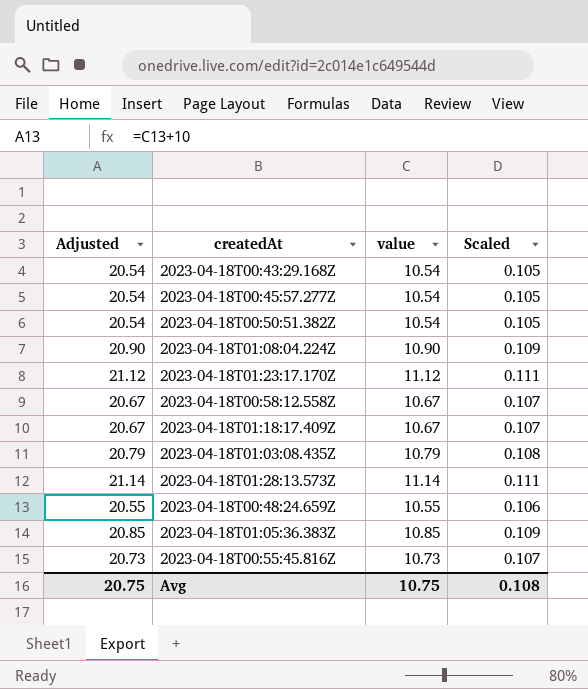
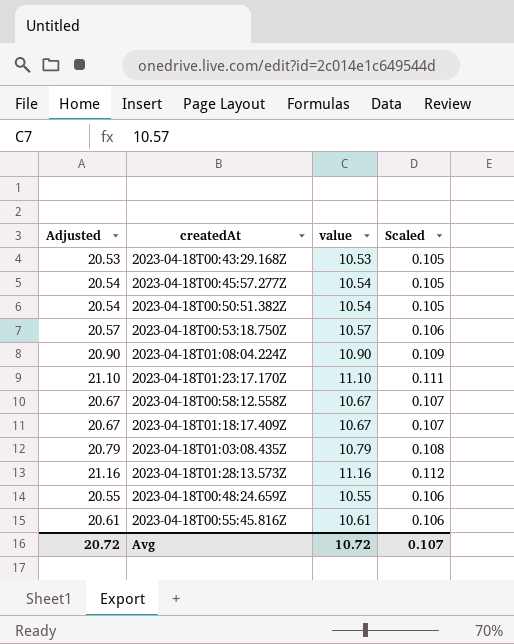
row 2023-04-18T01:05:36.383Z: 20.85 | 10.85 | 0.109 -> none
2023-04-18T00:43:29.168Z | Adjusted: 20.54 -> 20.53
2023-04-18T00:43:29.168Z | value: 10.54 -> 10.53
row 2023-04-18T00:53:18.750Z: none -> 20.57 | 10.57 | 0.106
2023-04-18T01:23:17.170Z | Adjusted: 21.12 -> 21.10
2023-04-18T01:23:17.170Z | value: 11.12 -> 11.10
2023-04-18T01:28:13.573Z | Adjusted: 21.14 -> 21.16
2023-04-18T01:28:13.573Z | value: 11.14 -> 11.16
2023-04-18T01:28:13.573Z | Scaled: 0.111 -> 0.112
2023-04-18T00:55:45.816Z | Adjusted: 20.73 -> 20.61
2023-04-18T00:55:45.816Z | value: 10.73 -> 10.61
2023-04-18T00:55:45.816Z | Scaled: 0.107 -> 0.106
Avg | Adjusted: 20.75 -> 20.72
Avg | value: 10.75 -> 10.72
Avg | Scaled: 0.108 -> 0.107

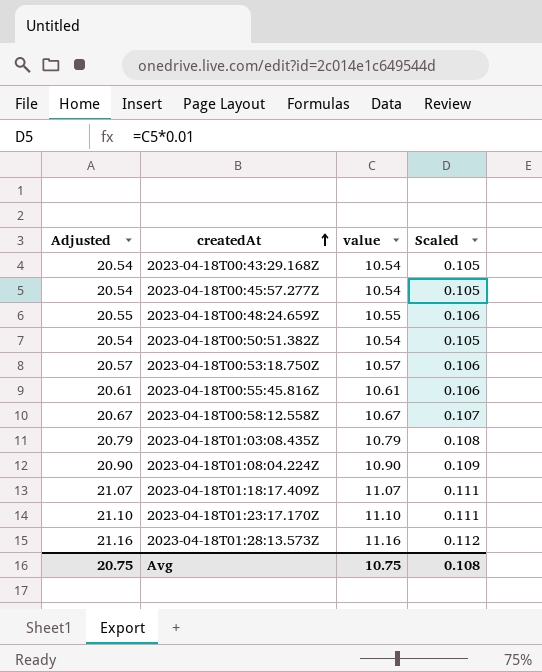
row order: none -> createdAt ascending
2023-04-18T00:43:29.168Z | Adjusted: 20.53 -> 20.54
2023-04-18T00:43:29.168Z | value: 10.53 -> 10.54
2023-04-18T01:18:17.409Z | Adjusted: 20.67 -> 21.07
2023-04-18T01:18:17.409Z | value: 10.67 -> 11.07
2023-04-18T01:18:17.409Z | Scaled: 0.107 -> 0.111
Avg | Adjusted: 20.72 -> 20.75
Avg | value: 10.72 -> 10.75
Avg | Scaled: 0.107 -> 0.108

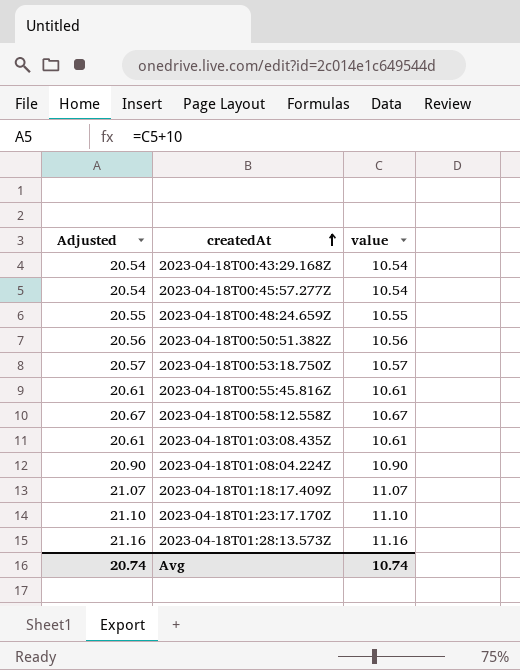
column Scaled | formula: [value] * 0.01 -> none
2023-04-18T00:50:51.382Z | Adjusted: 20.54 -> 20.56
2023-04-18T00:50:51.382Z | value: 10.54 -> 10.56
2023-04-18T01:03:08.435Z | Adjusted: 20.79 -> 20.61
2023-04-18T01:03:08.435Z | value: 10.79 -> 10.61
Avg | Adjusted: 20.75 -> 20.74
Avg | value: 10.75 -> 10.74

